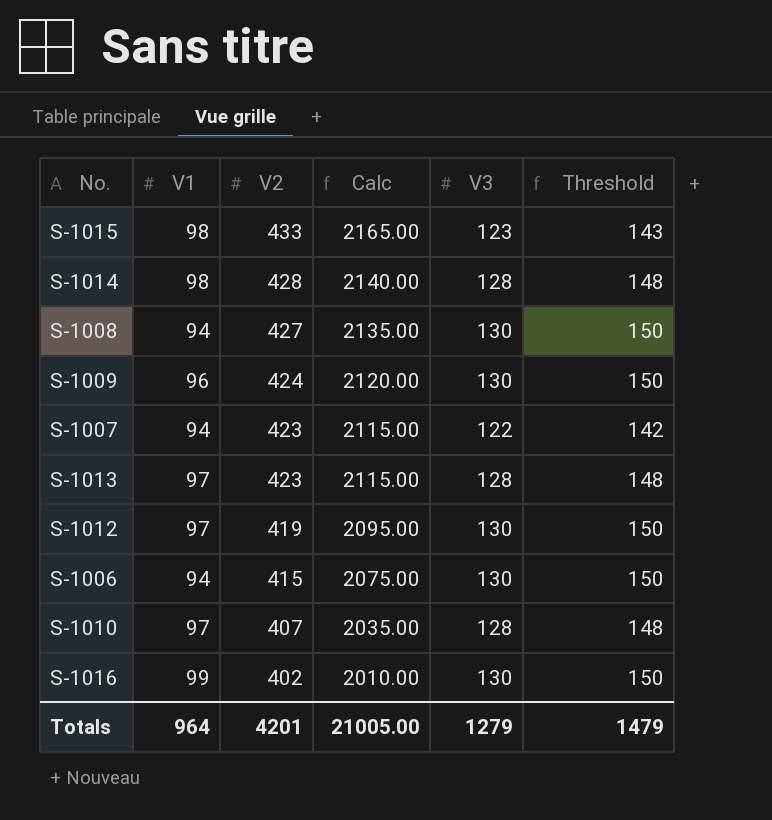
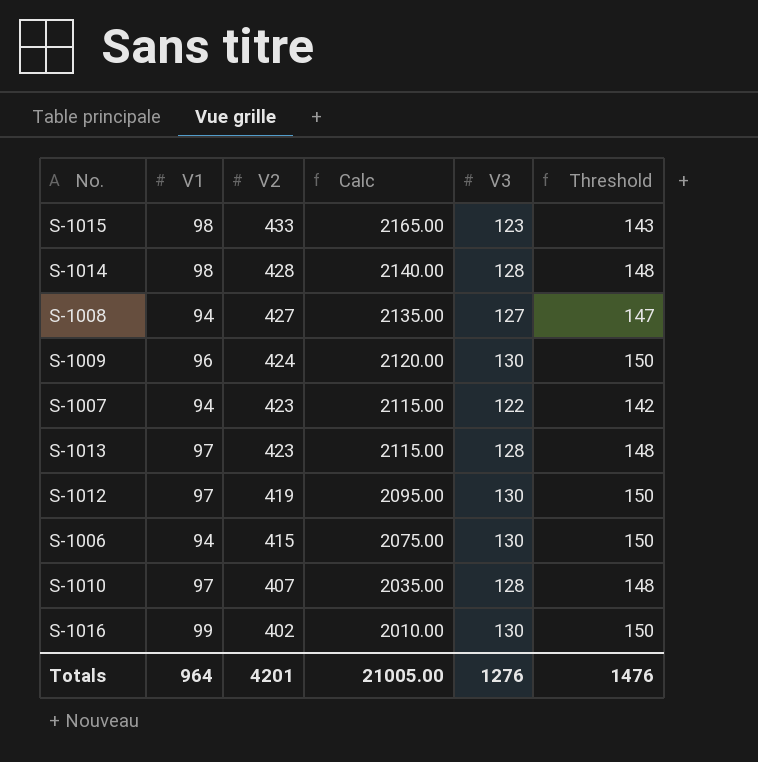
S-1008 | V3: 130 -> 127
S-1008 | Threshold: 150 -> 147
Totals | V3: 1279 -> 1276
Totals | Threshold: 1479 -> 1476

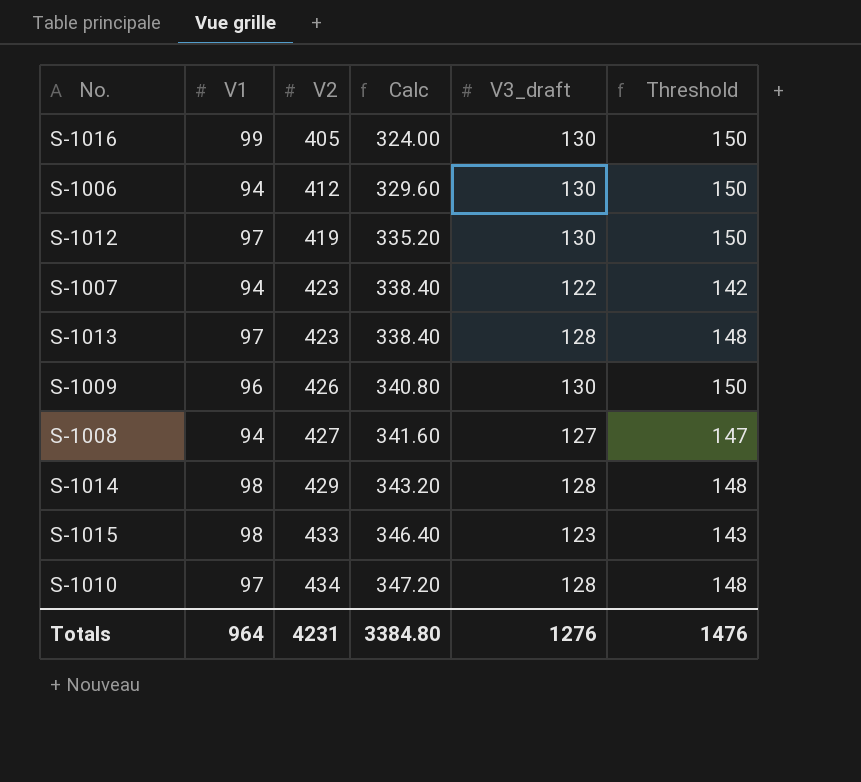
row order: V2 descending -> V2 ascending
column Calc | formula: [V2] * 5 -> [V2] * 0.8
column name: V3 -> V3_draft
S-1016 | V2: 402 -> 405
S-1006 | V2: 415 -> 412
S-1009 | V2: 424 -> 426
S-1014 | V2: 428 -> 429
S-1010 | V2: 407 -> 434
Totals | V2: 4201 -> 4231
Totals | Calc: 21005.00 -> 3384.80

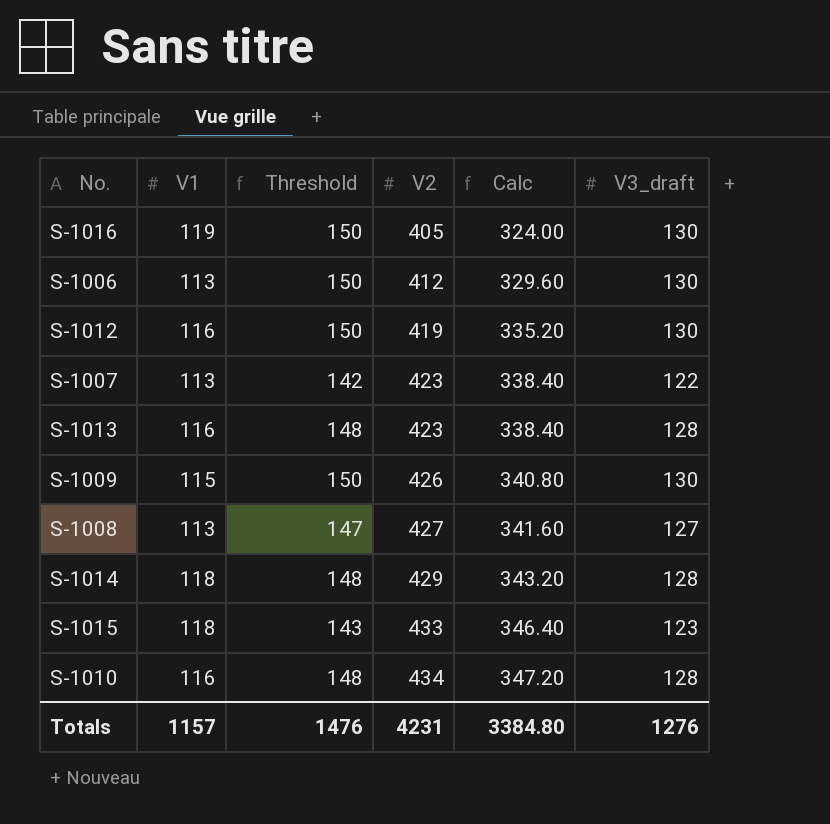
column Threshold | position: 6 -> 3
S-1016 | V1: 99 -> 119
S-1006 | V1: 94 -> 113
S-1012 | V1: 97 -> 116
S-1007 | V1: 94 -> 113
S-1013 | V1: 97 -> 116
S-1009 | V1: 96 -> 115
S-1008 | V1: 94 -> 113
S-1014 | V1: 98 -> 118
S-1015 | V1: 98 -> 118
S-1010 | V1: 97 -> 116
Totals | V1: 964 -> 1157

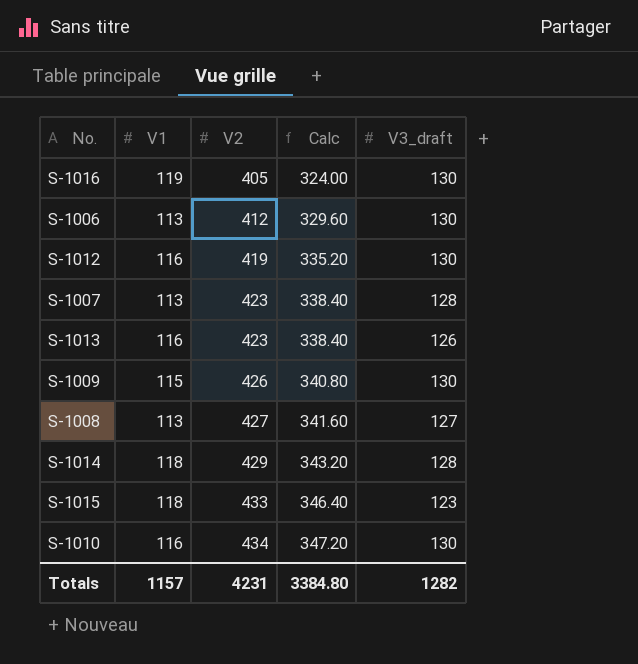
column Threshold | formula: [V3_draft] + 20 -> none
S-1007 | V3_draft: 122 -> 128
S-1013 | V3_draft: 128 -> 126
S-1010 | V3_draft: 128 -> 130
Totals | V3_draft: 1276 -> 1282

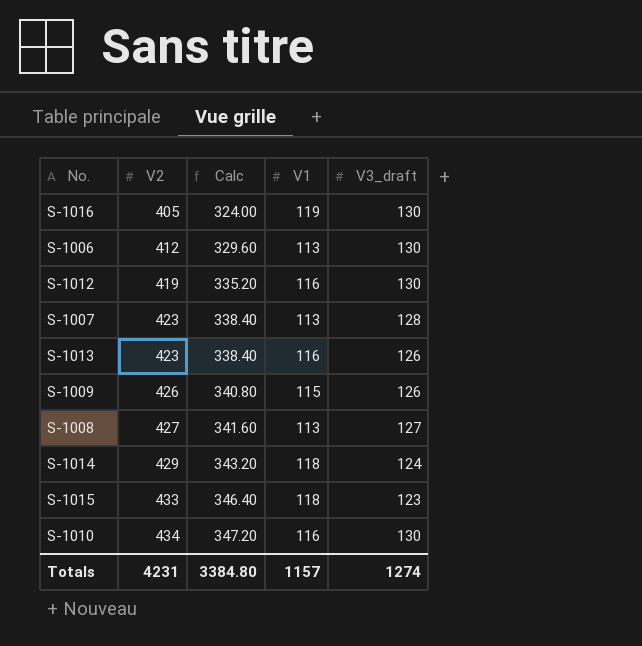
column V1 | position: 2 -> 4
S-1009 | V3_draft: 130 -> 126
S-1014 | V3_draft: 128 -> 124
Totals | V3_draft: 1282 -> 1274

